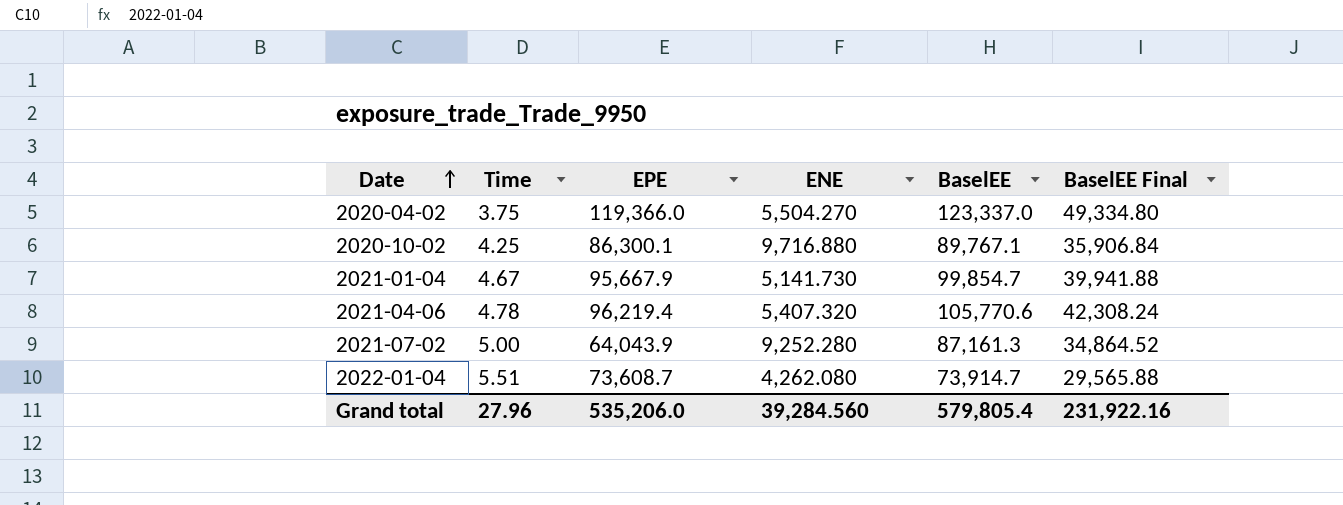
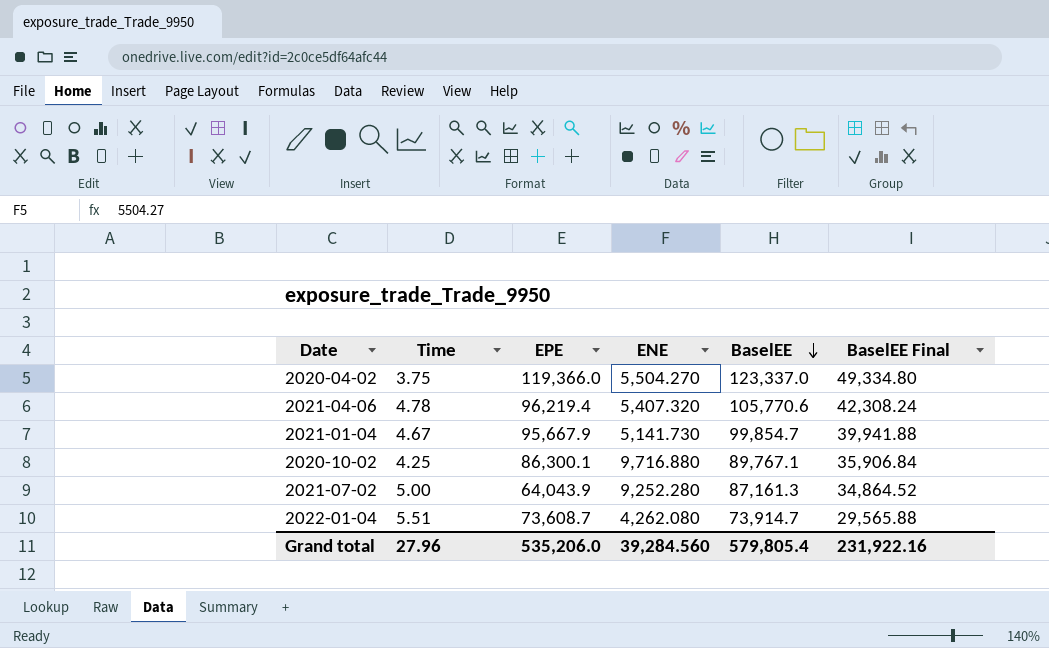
row order: Date ascending -> BaselEE descending

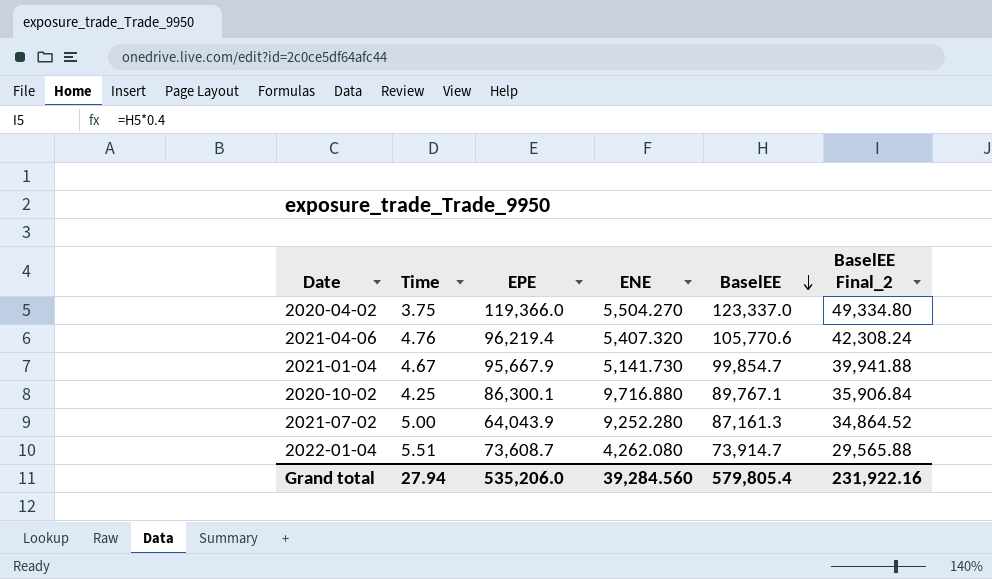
column name: BaselEE Final -> BaselEE Final_2
2021-04-06 | Time: 4.78 -> 4.76
Grand total | Time: 27.96 -> 27.94

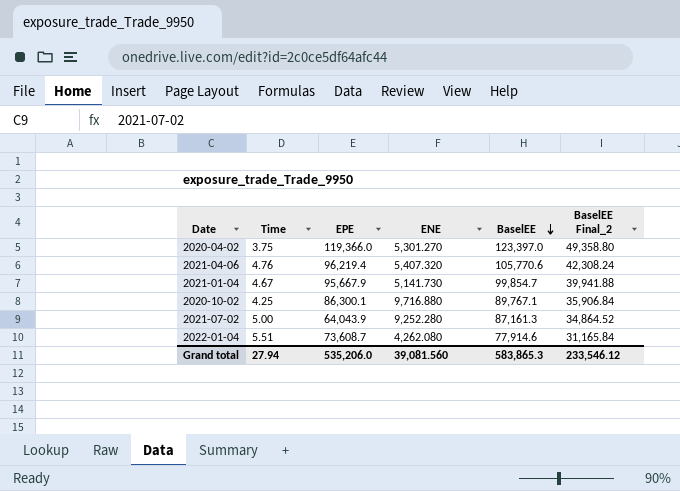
2020-04-02 | ENE: 5,504.270 -> 5,301.270
2020-04-02 | BaselEE: 123,337.0 -> 123,397.0
2020-04-02 | BaselEE Final_2: 49,334.80 -> 49,358.80
2022-01-04 | BaselEE: 73,914.7 -> 77,914.6
2022-01-04 | BaselEE Final_2: 29,565.88 -> 31,165.84
Grand total | ENE: 39,284.560 -> 39,081.560
Grand total | BaselEE: 579,805.4 -> 583,865.3
Grand total | BaselEE Final_2: 231,922.16 -> 233,546.12

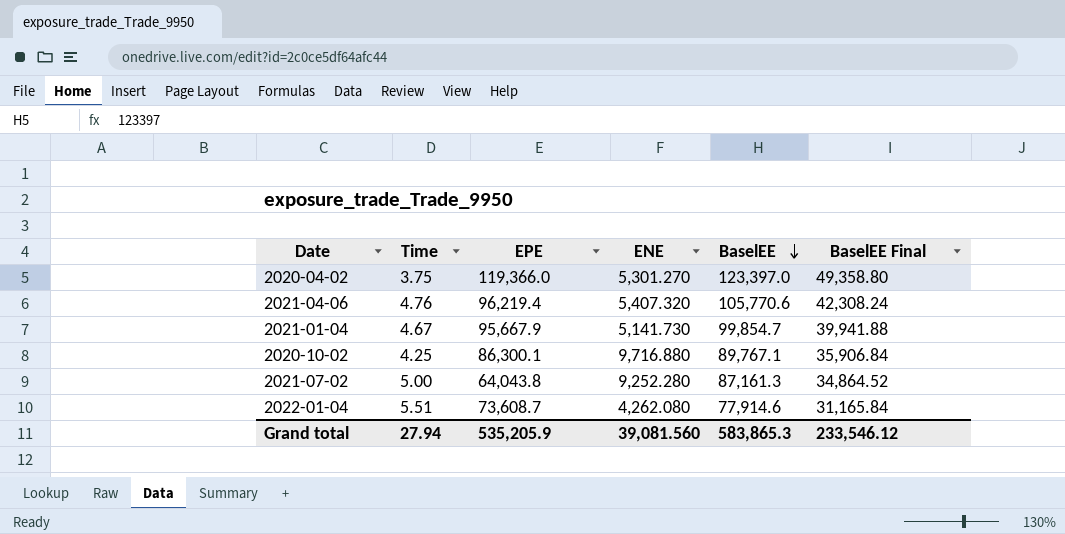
column name: BaselEE Final_2 -> BaselEE Final
2021-07-02 | EPE: 64,043.9 -> 64,043.8
Grand total | EPE: 535,206.0 -> 535,205.9

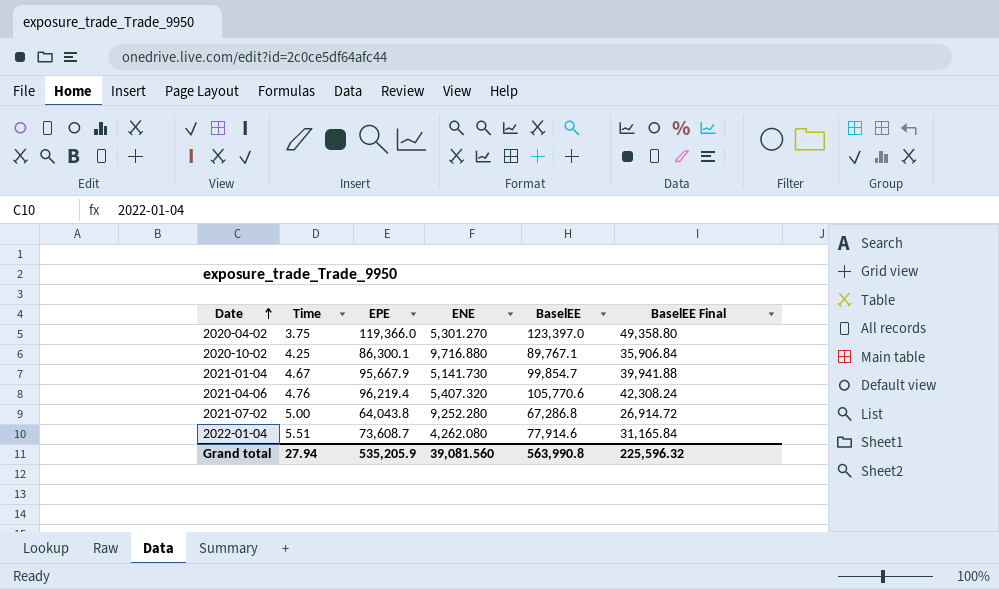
row order: BaselEE descending -> Date ascending
2021-07-02 | BaselEE: 87,161.3 -> 67,286.8
2021-07-02 | BaselEE Final: 34,864.52 -> 26,914.72
Grand total | BaselEE: 583,865.3 -> 563,990.8
Grand total | BaselEE Final: 233,546.12 -> 225,596.32

